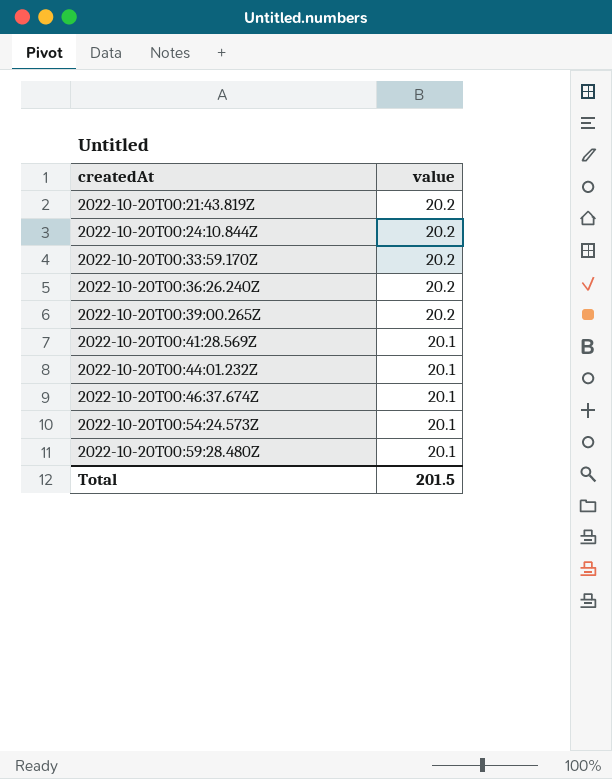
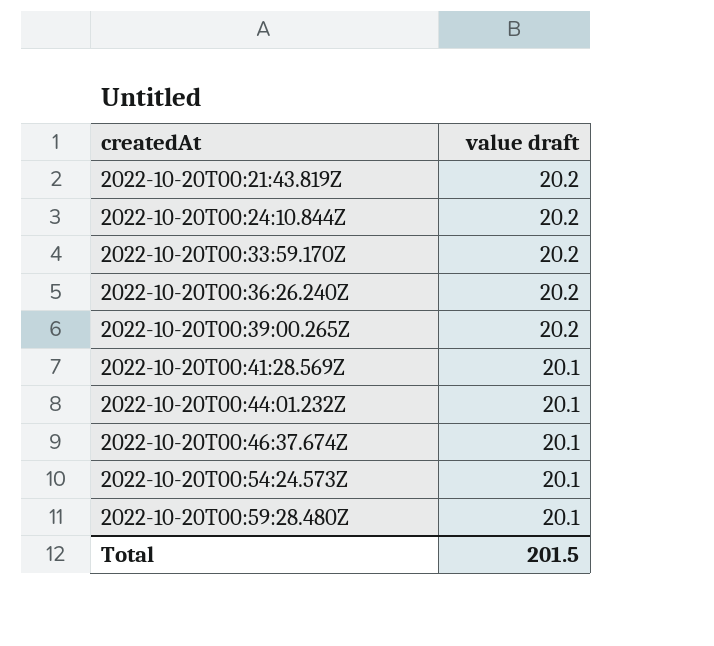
column name: value -> value draft

